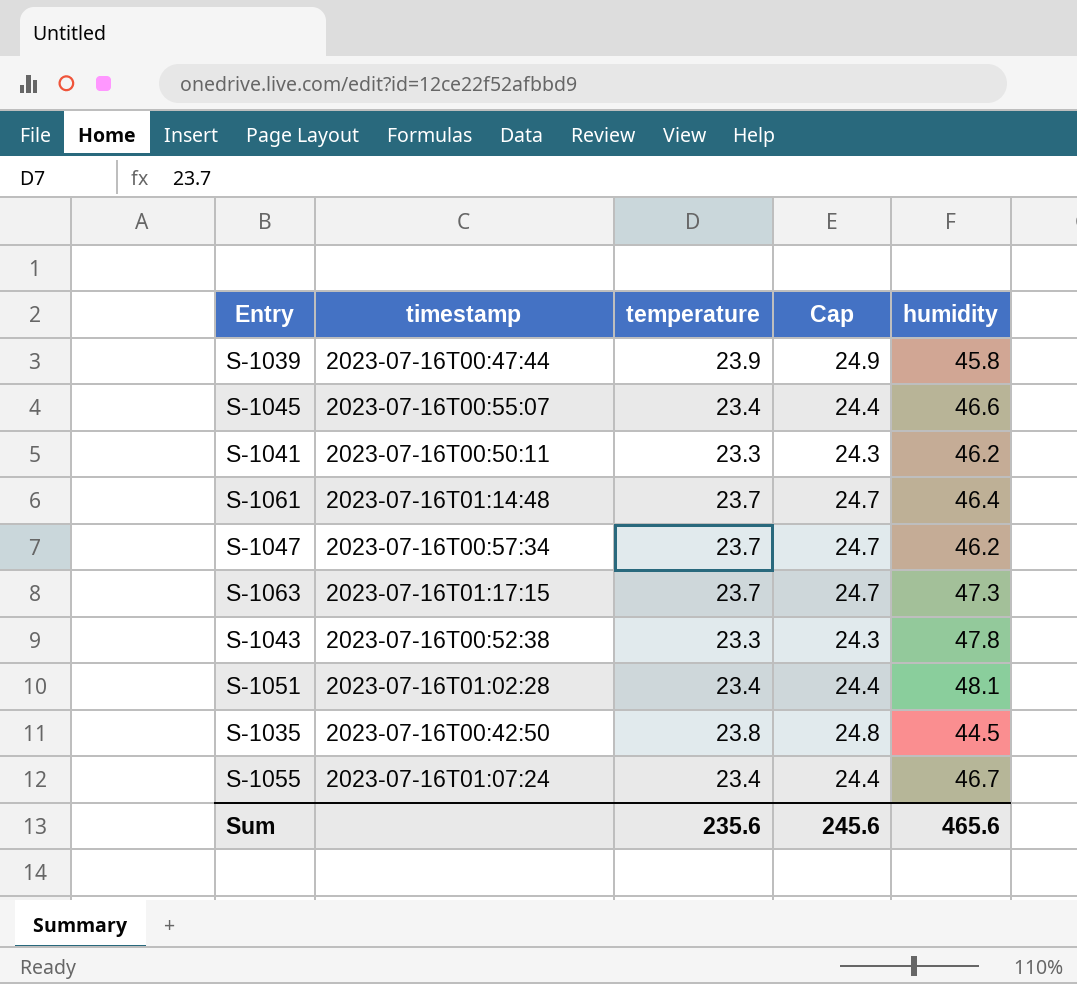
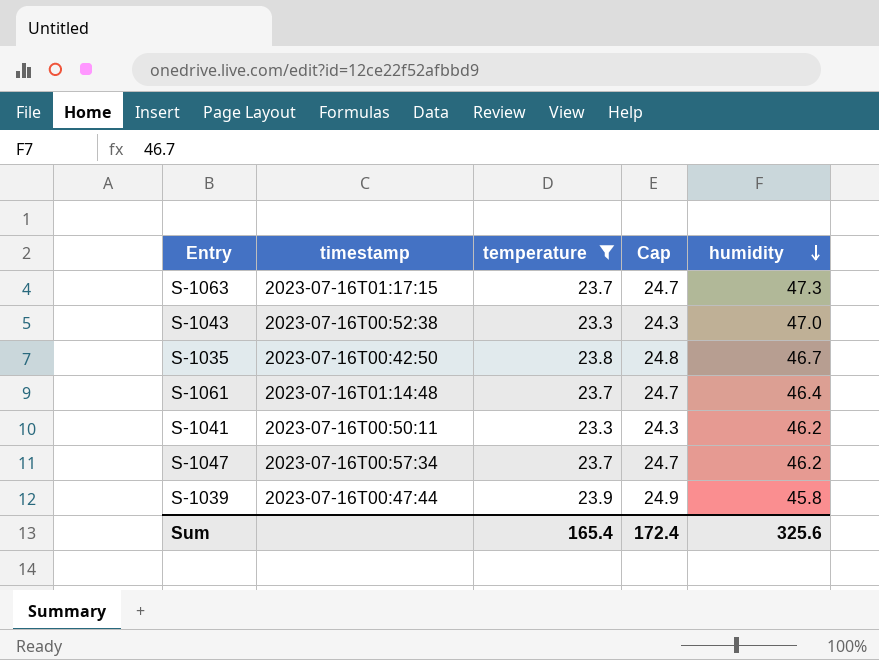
filter: none -> temperature != 23.4
row order: none -> humidity descending
S-1043 | humidity: 47.8 -> 47.0
S-1035 | humidity: 44.5 -> 46.7
Sum | temperature: 235.6 -> 165.4
Sum | Cap: 245.6 -> 172.4
Sum | humidity: 465.6 -> 325.6

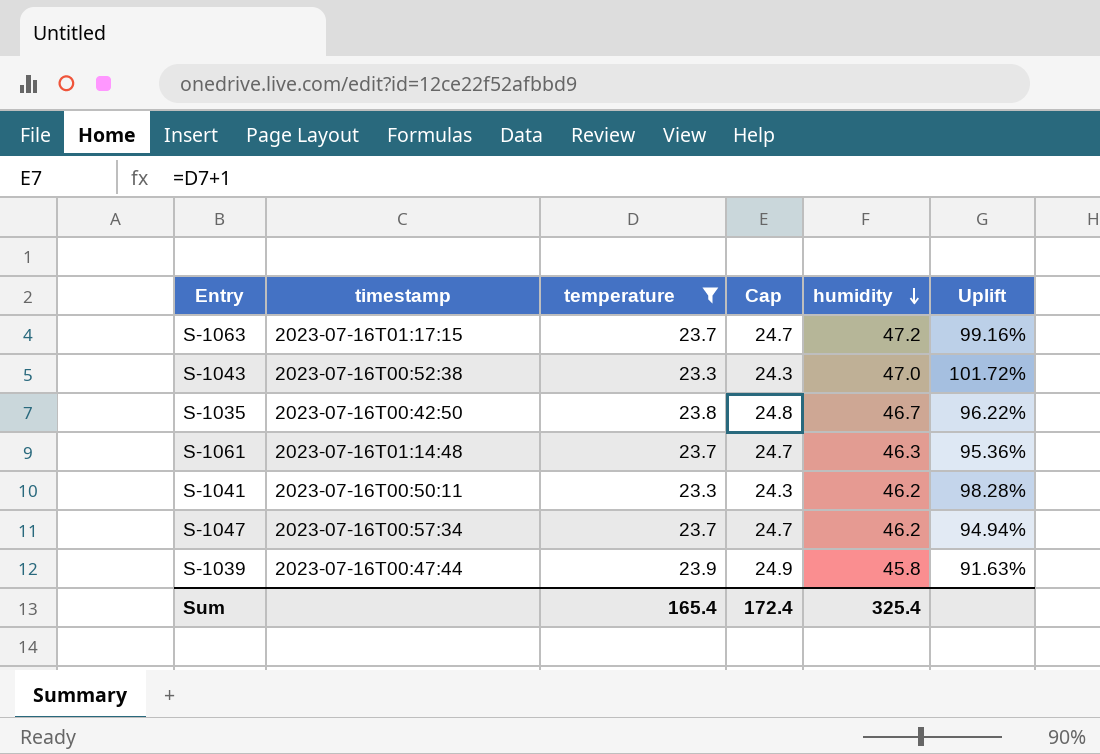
column Uplift | formula: none -> ([humidity] - [temperature]) / [temperature]
S-1063 | humidity: 47.3 -> 47.2
S-1061 | humidity: 46.4 -> 46.3
Sum | humidity: 325.6 -> 325.4

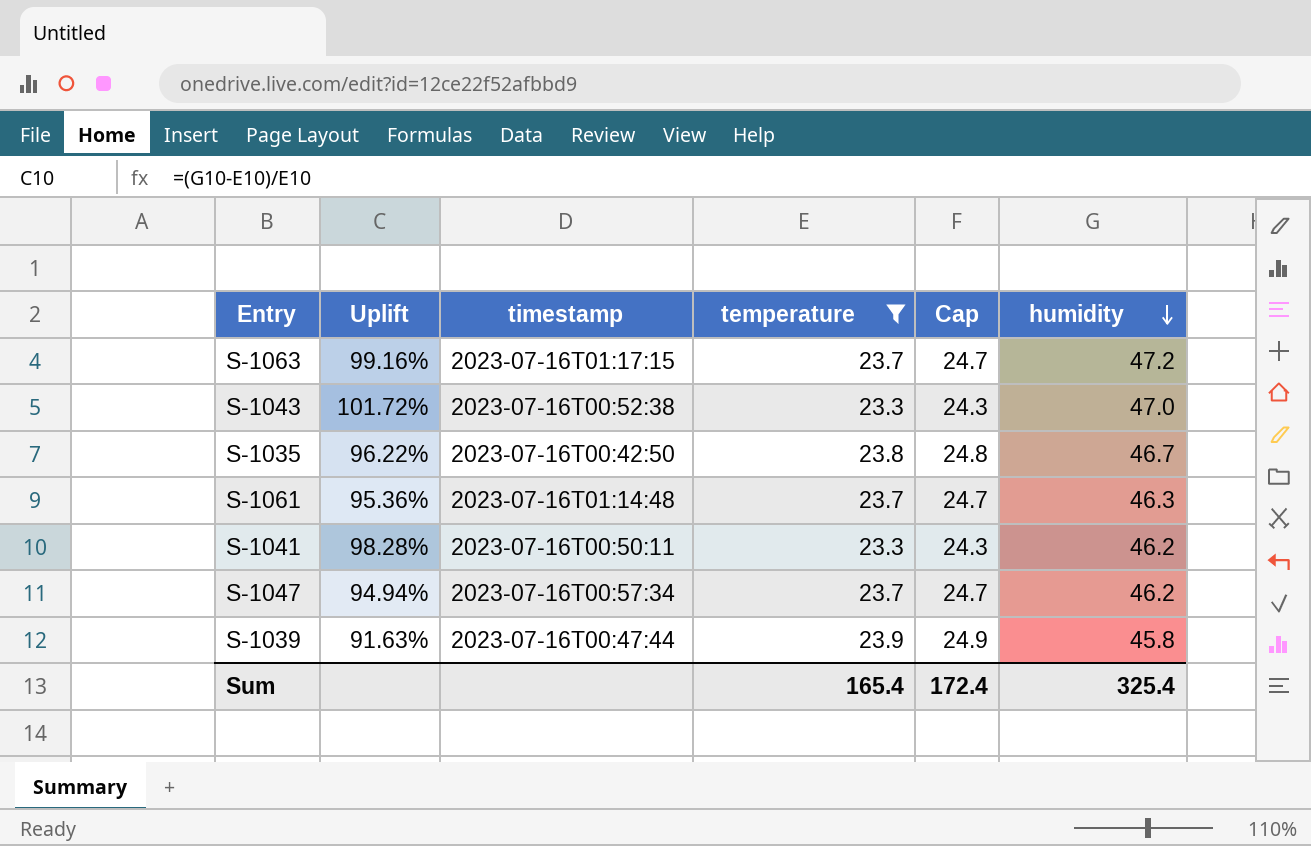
column Uplift | position: 6 -> 2

